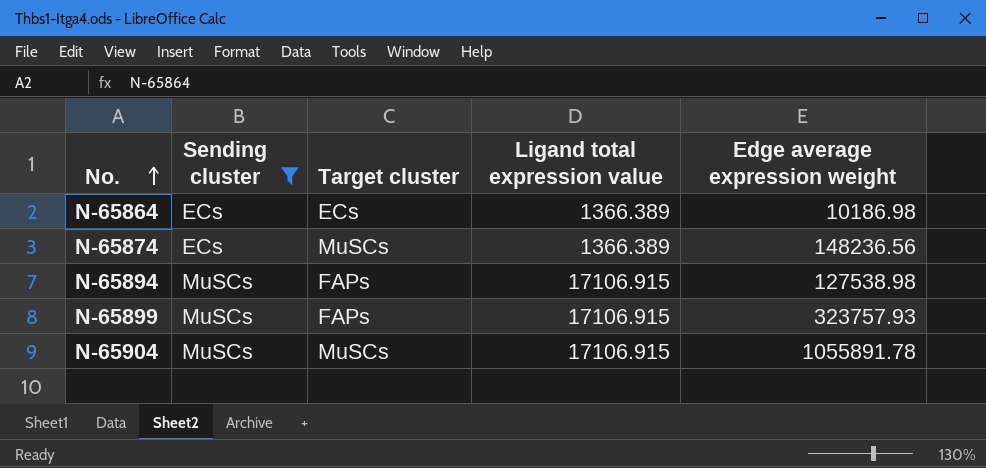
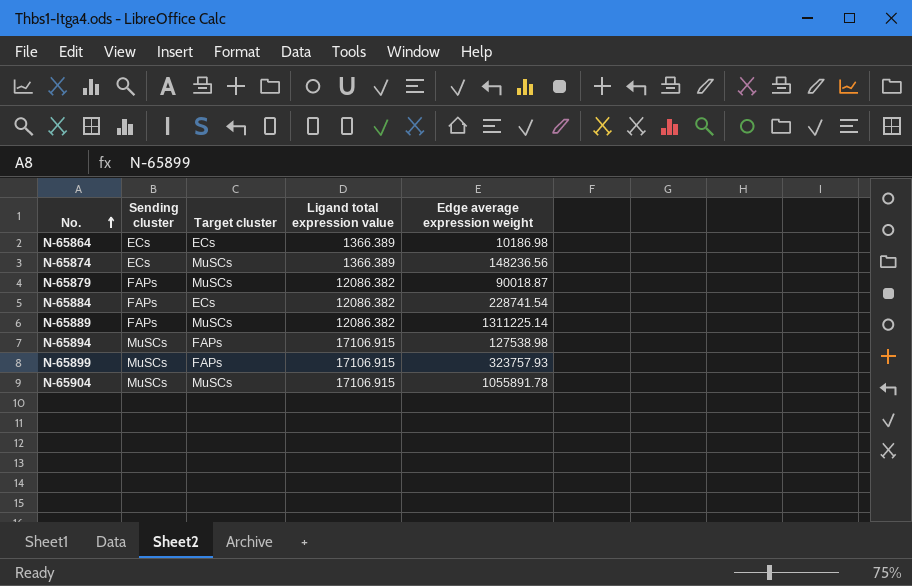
filter: Sending cluster != FAPs -> none

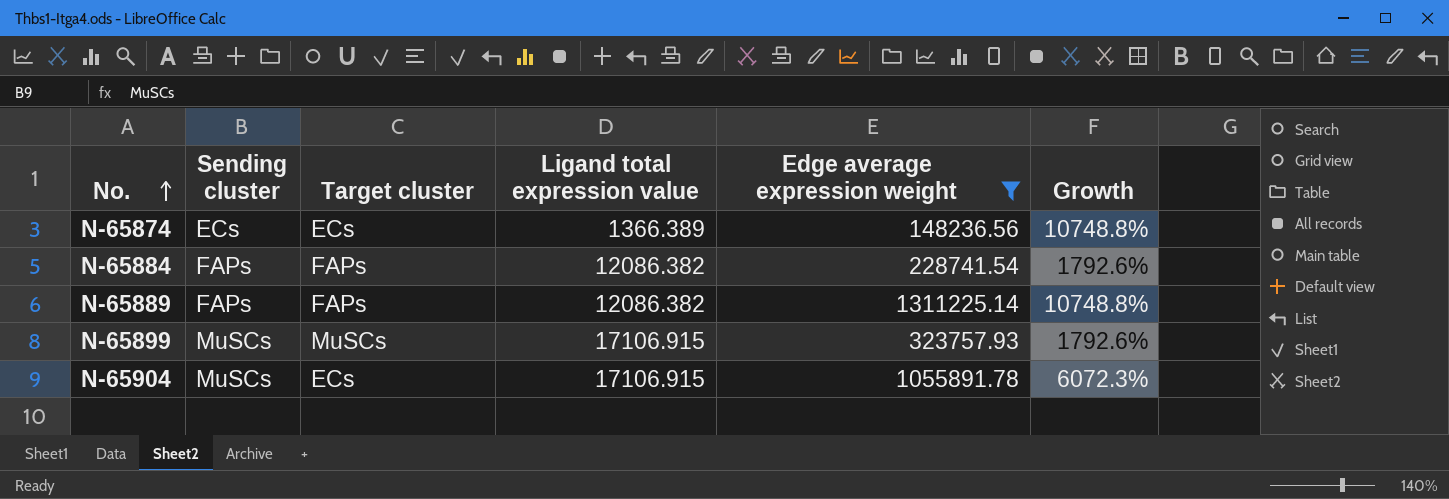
filter: none -> Edge average expression weight >= 148236.56
column Growth | formula: none -> ([Edge average expression weight] - [Ligand total expression value]) / [Ligand total expression value]
N-65874 | Target cluster: MuSCs -> ECs
N-65884 | Target cluster: ECs -> FAPs
N-65889 | Target cluster: MuSCs -> FAPs
N-65899 | Target cluster: FAPs -> MuSCs
N-65904 | Target cluster: MuSCs -> ECs

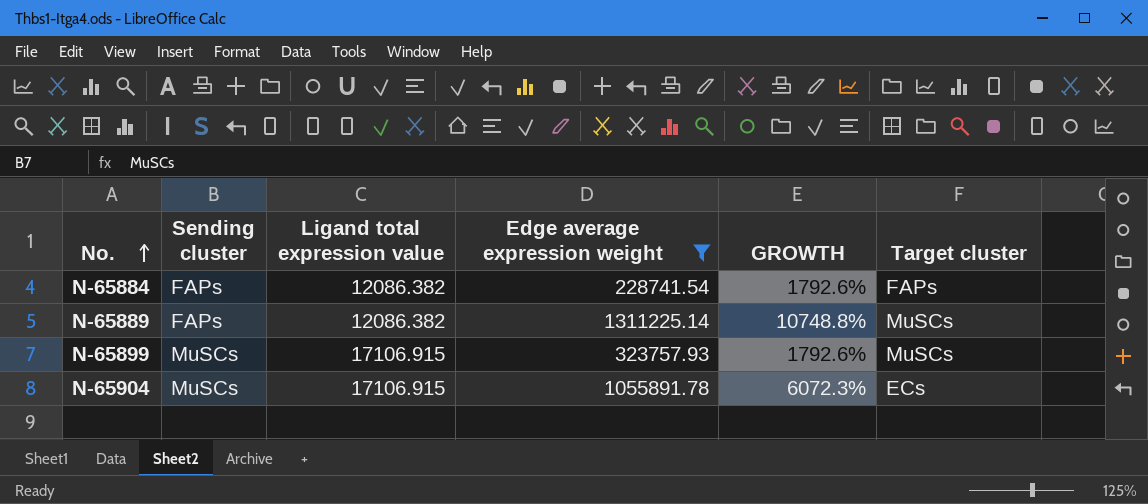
column name: Growth -> GROWTH
column Target cluster | position: 3 -> 6
row N-65874: ECs | ECs | 1366.389 | 148236.56 | 10748.8% -> none
N-65889 | Target cluster: FAPs -> MuSCs

